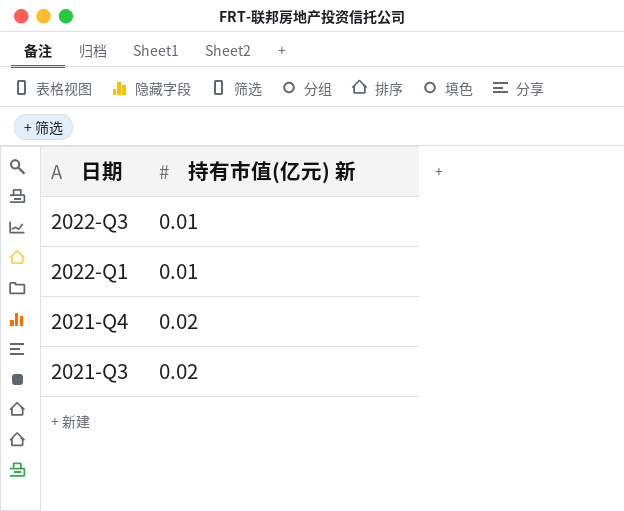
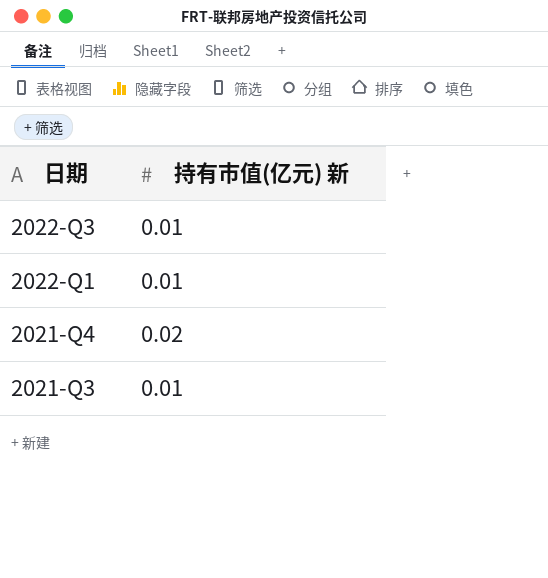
2021-Q3 | 持有市值(亿元) 新: 0.02 -> 0.01

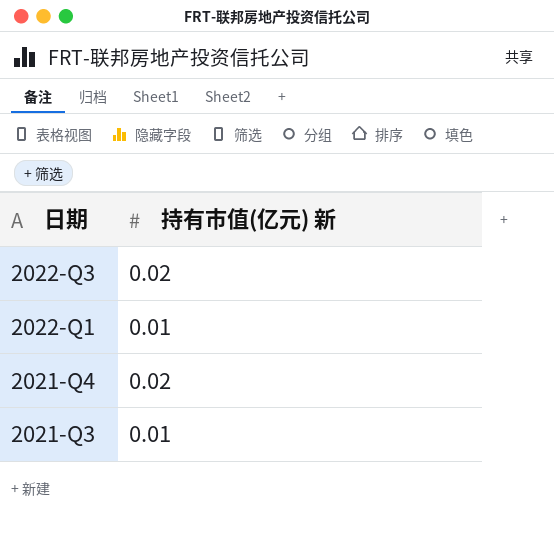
2022-Q3 | 持有市值(亿元) 新: 0.01 -> 0.02

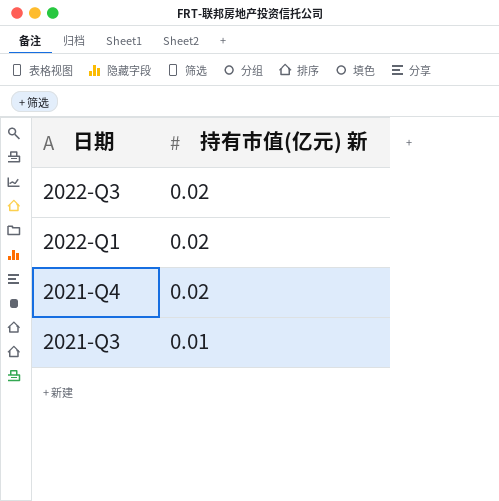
2022-Q1 | 持有市值(亿元) 新: 0.01 -> 0.02

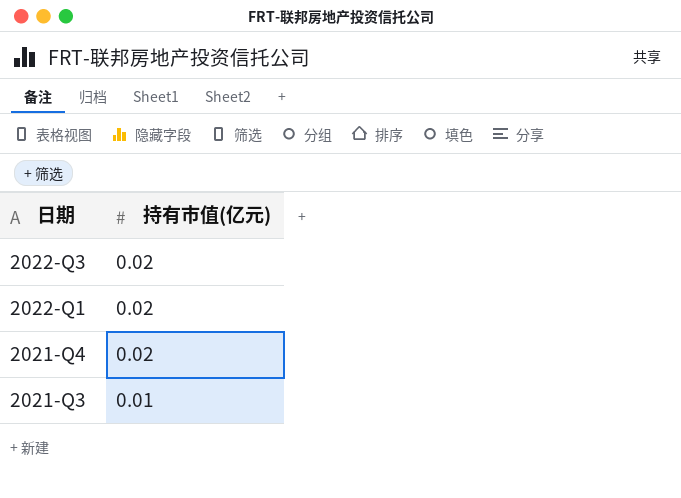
column name: 持有市值(亿元) 新 -> 持有市值(亿元)

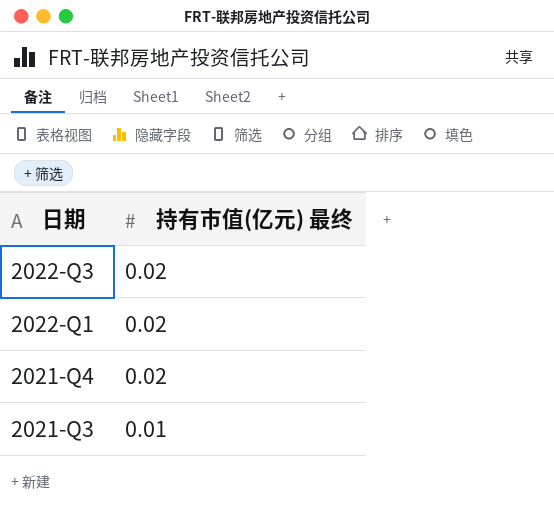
column name: 持有市值(亿元) -> 持有市值(亿元) 最终

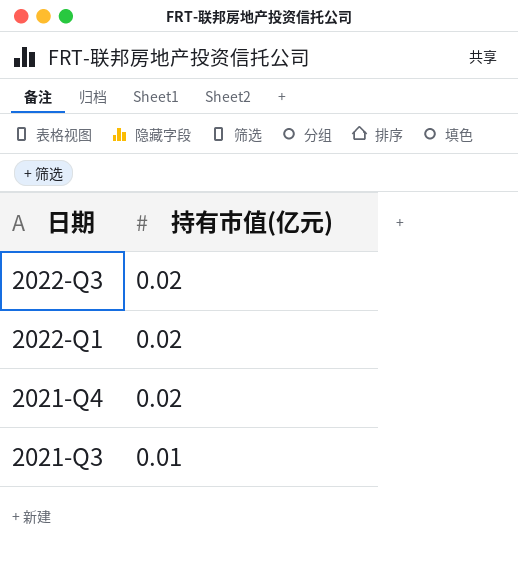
column name: 持有市值(亿元) 最终 -> 持有市值(亿元)

